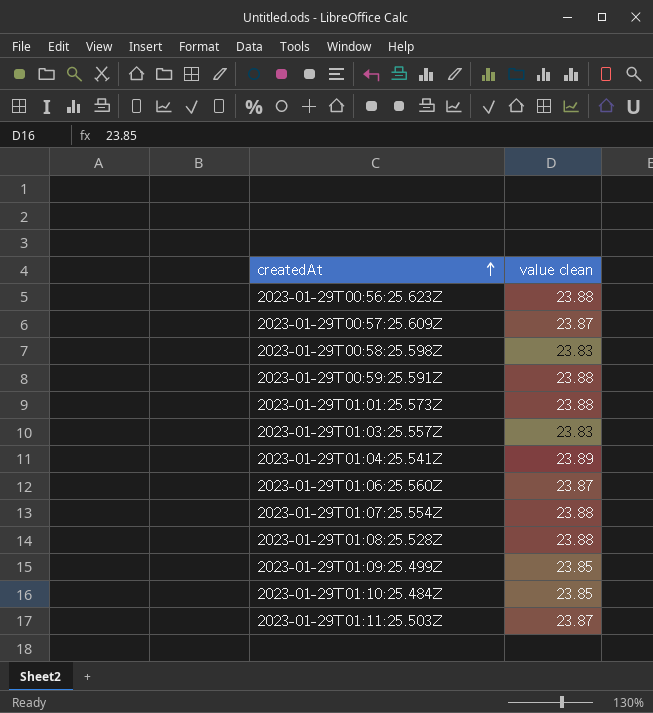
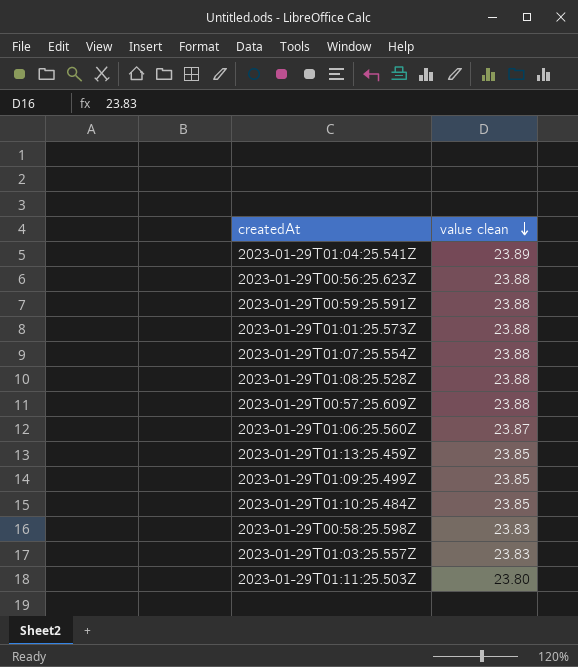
row order: createdAt ascending -> value clean descending
2023-01-29T00:57:25.609Z | value clean: 23.87 -> 23.88
row 2023-01-29T01:13:25.459Z: none -> 23.85
2023-01-29T01:11:25.503Z | value clean: 23.87 -> 23.80

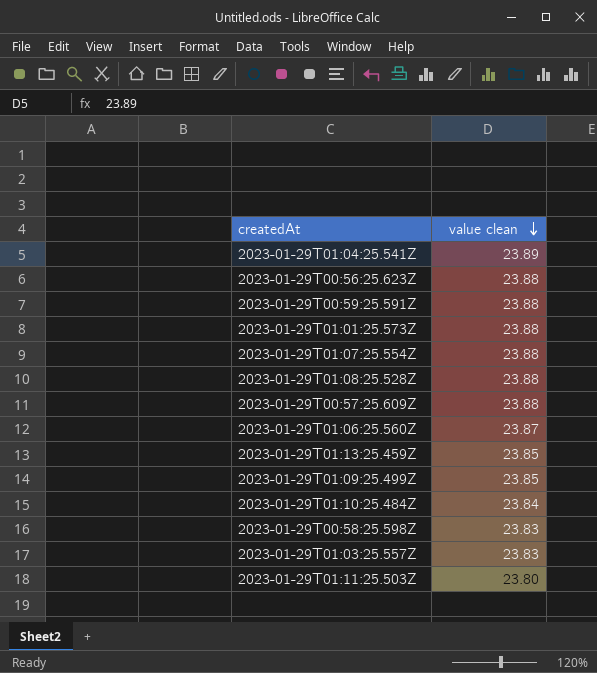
2023-01-29T01:10:25.484Z | value clean: 23.85 -> 23.84

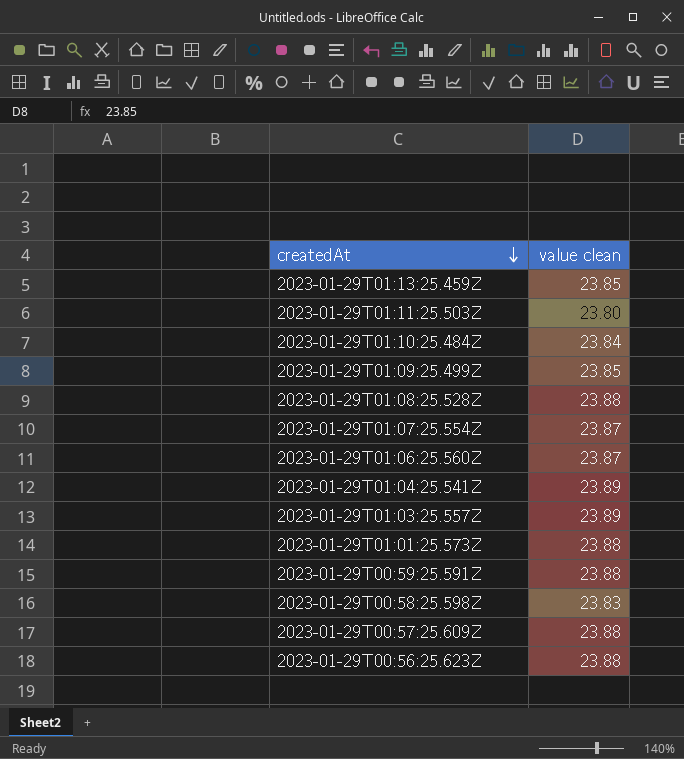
row order: value clean descending -> createdAt descending
2023-01-29T01:07:25.554Z | value clean: 23.88 -> 23.87
2023-01-29T01:03:25.557Z | value clean: 23.83 -> 23.89

